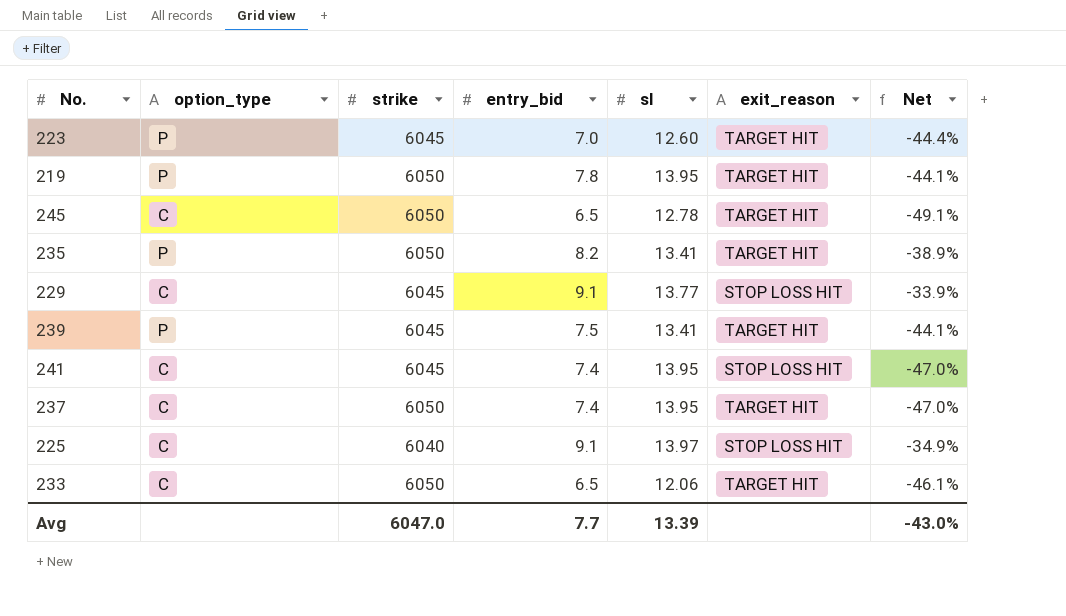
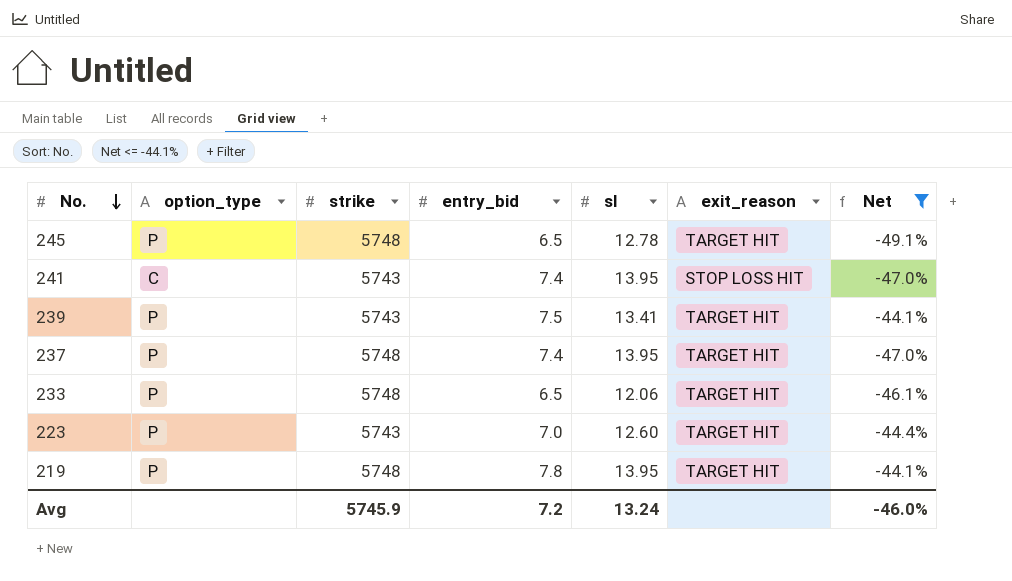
filter: none -> Net <= -44.1%
row order: none -> No. descending
245 | option_type: C -> P
245 | strike: 6050 -> 5748
241 | strike: 6045 -> 5743
239 | strike: 6045 -> 5743
237 | option_type: C -> P
237 | strike: 6050 -> 5748
233 | option_type: C -> P
233 | strike: 6050 -> 5748
223 | strike: 6045 -> 5743
219 | strike: 6050 -> 5748
Avg | strike: 6047.0 -> 5745.9
Avg | entry_bid: 7.7 -> 7.2
Avg | sl: 13.39 -> 13.24
Avg | Net: -43.0% -> -46.0%

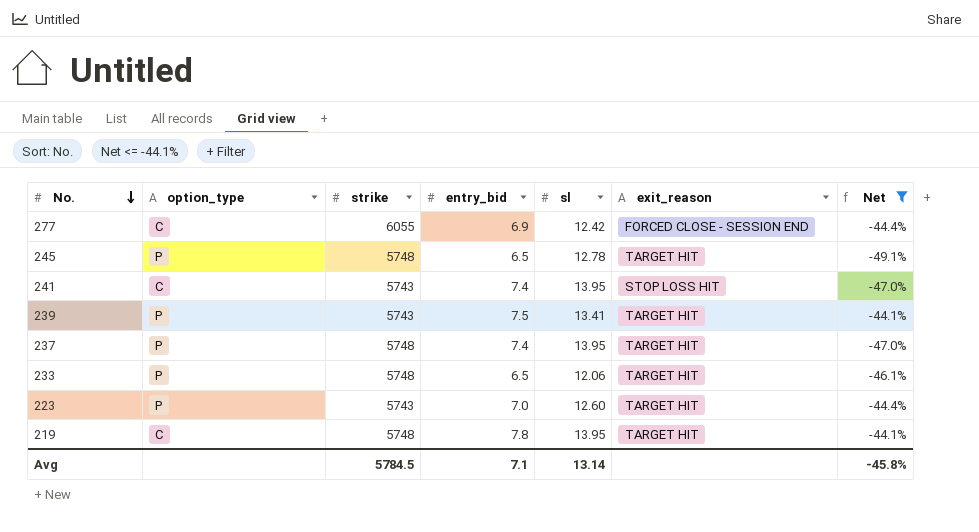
row 277: none -> C | 6055 | 6.9 | 12.42 | FORCED CLOSE - SESSION END | -44.4%
219 | option_type: P -> C
Avg | strike: 5745.9 -> 5784.5
Avg | entry_bid: 7.2 -> 7.1
Avg | sl: 13.24 -> 13.14
Avg | Net: -46.0% -> -45.8%

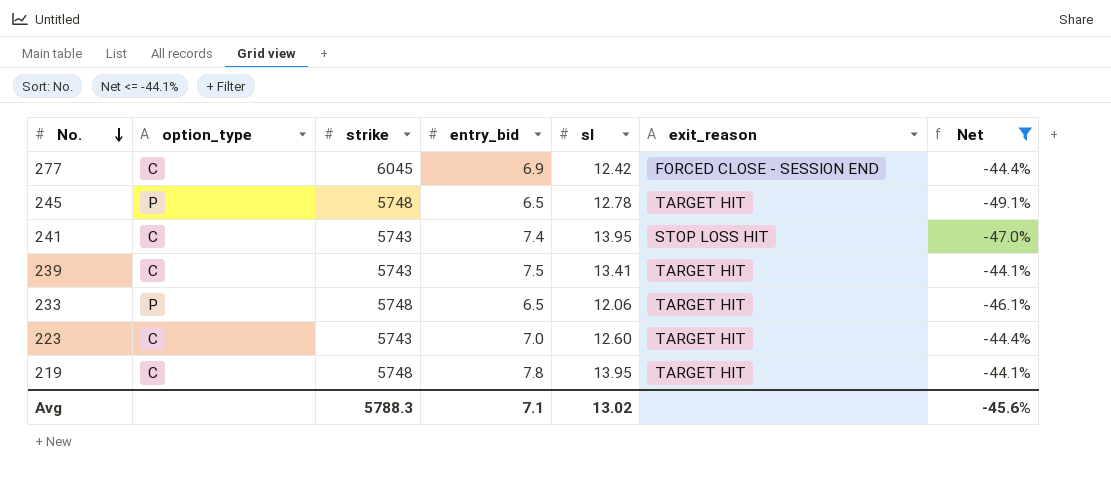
row 237: P | 5748 | 7.4 | 13.95 | TARGET HIT | -47.0% -> none
277 | strike: 6055 -> 6045
239 | option_type: P -> C
223 | option_type: P -> C
Avg | strike: 5784.5 -> 5788.3
Avg | sl: 13.14 -> 13.02
Avg | Net: -45.8% -> -45.6%

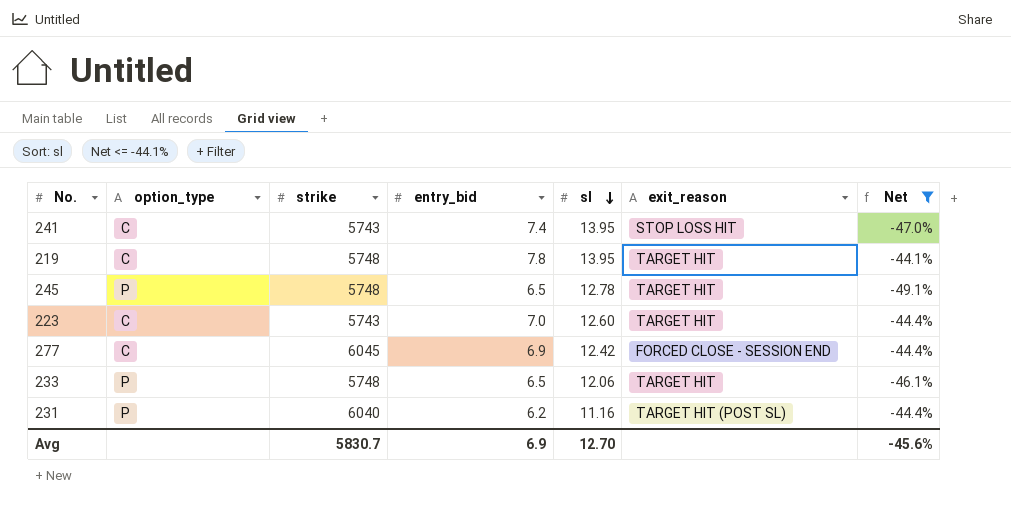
row order: No. descending -> sl descending
row 239: C | 5743 | 7.5 | 13.41 | TARGET HIT | -44.1% -> none
row 231: none -> P | 6040 | 6.2 | 11.16 | TARGET HIT (POST SL) | -44.4%
Avg | strike: 5788.3 -> 5830.7
Avg | entry_bid: 7.1 -> 6.9
Avg | sl: 13.02 -> 12.70

